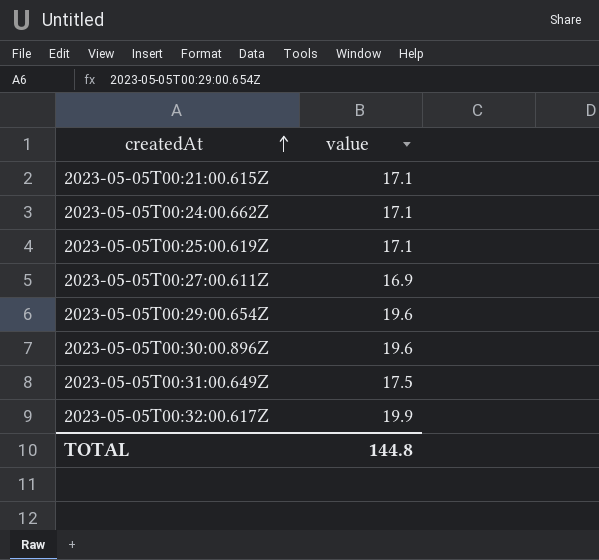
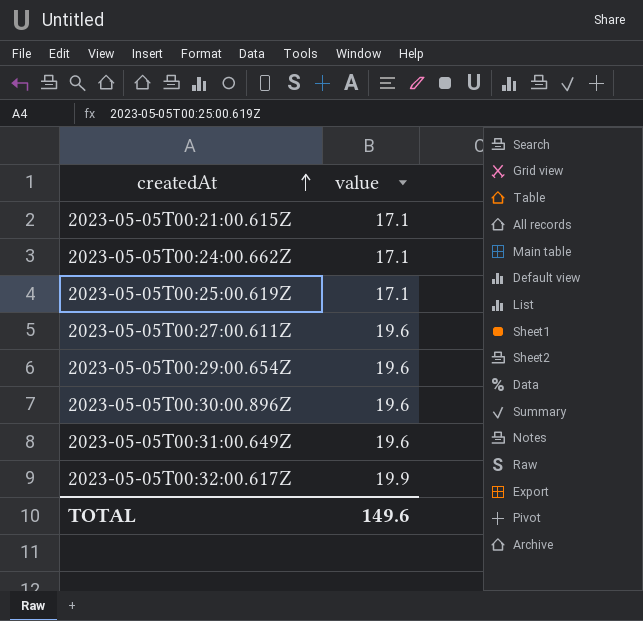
2023-05-05T00:27:00.611Z | value: 16.9 -> 19.6
2023-05-05T00:31:00.649Z | value: 17.5 -> 19.6
TOTAL | value: 144.8 -> 149.6

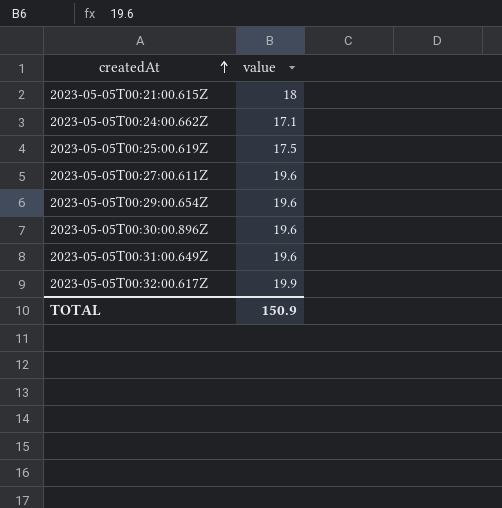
2023-05-05T00:21:00.615Z | value: 17.1 -> 18
2023-05-05T00:25:00.619Z | value: 17.1 -> 17.5
TOTAL | value: 149.6 -> 150.9

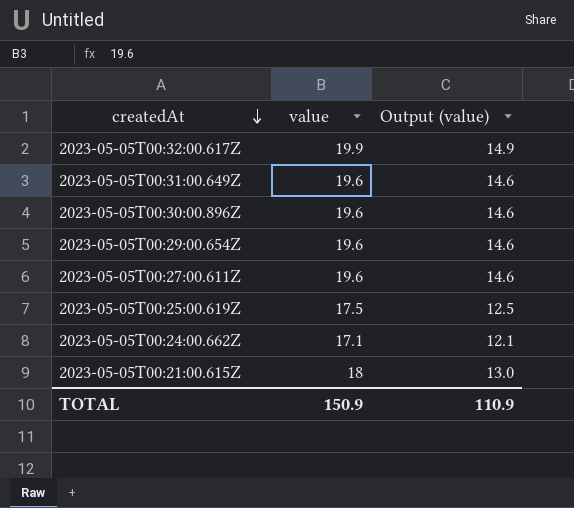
row order: createdAt ascending -> createdAt descending
column Output (value) | formula: none -> [value] - 5

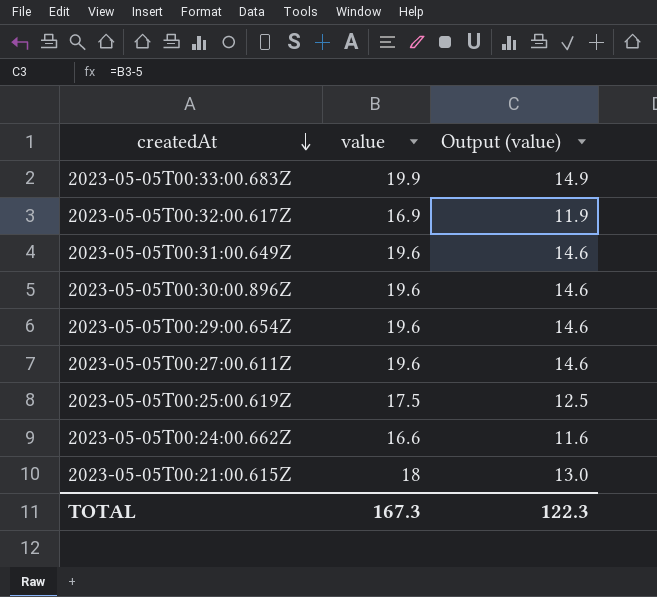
row 2023-05-05T00:33:00.683Z: none -> 19.9 | 14.9
2023-05-05T00:32:00.617Z | value: 19.9 -> 16.9
2023-05-05T00:32:00.617Z | Output (value): 14.9 -> 11.9
2023-05-05T00:24:00.662Z | value: 17.1 -> 16.6
2023-05-05T00:24:00.662Z | Output (value): 12.1 -> 11.6
TOTAL | value: 150.9 -> 167.3
TOTAL | Output (value): 110.9 -> 122.3

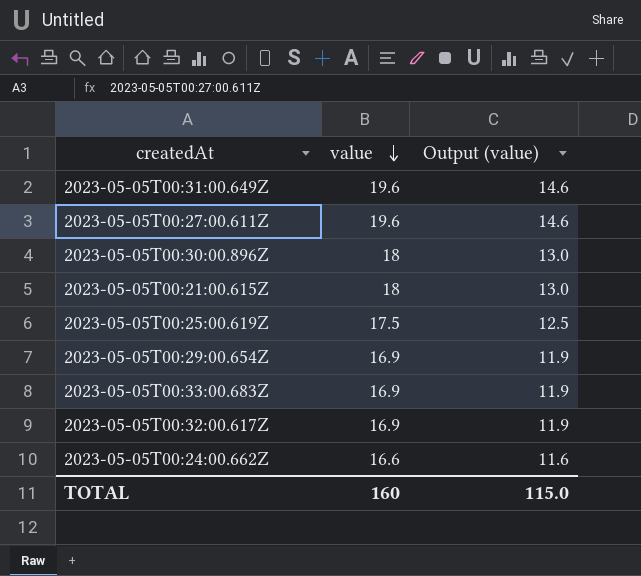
row order: createdAt descending -> value descending
2023-05-05T00:30:00.896Z | value: 19.6 -> 18
2023-05-05T00:30:00.896Z | Output (value): 14.6 -> 13.0
2023-05-05T00:29:00.654Z | value: 19.6 -> 16.9
2023-05-05T00:29:00.654Z | Output (value): 14.6 -> 11.9
2023-05-05T00:33:00.683Z | value: 19.9 -> 16.9
2023-05-05T00:33:00.683Z | Output (value): 14.9 -> 11.9
TOTAL | value: 167.3 -> 160
TOTAL | Output (value): 122.3 -> 115.0

